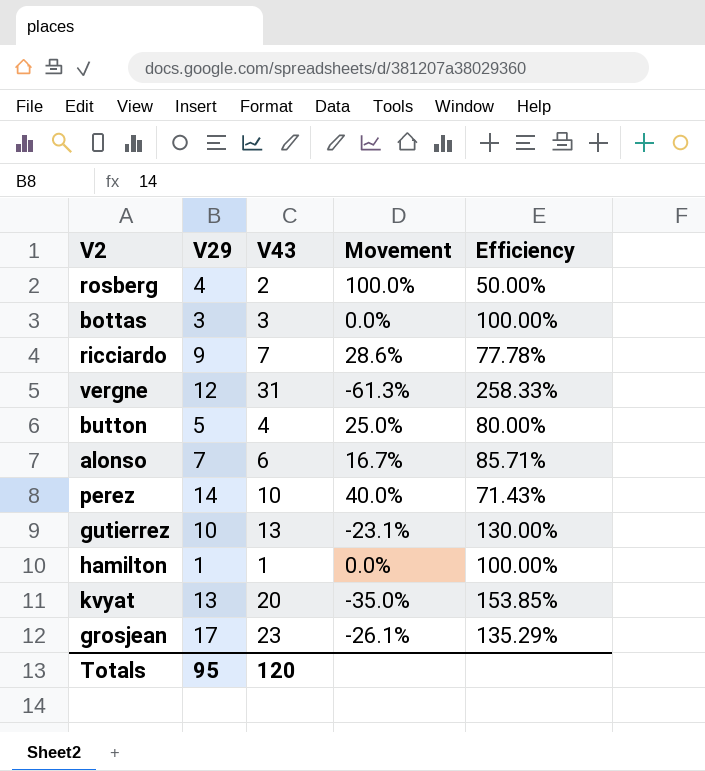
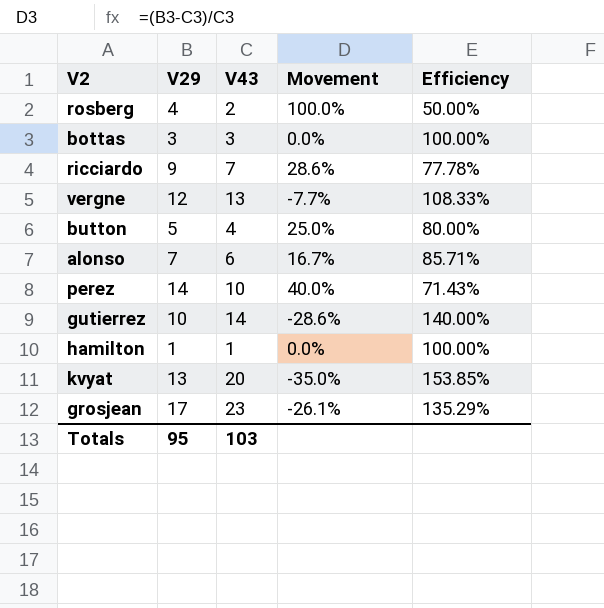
vergne | V43: 31 -> 13
vergne | Movement: -61.3% -> -7.7%
vergne | Efficiency: 258.33% -> 108.33%
gutierrez | V43: 13 -> 14
gutierrez | Movement: -23.1% -> -28.6%
gutierrez | Efficiency: 130.00% -> 140.00%
Totals | V43: 120 -> 103

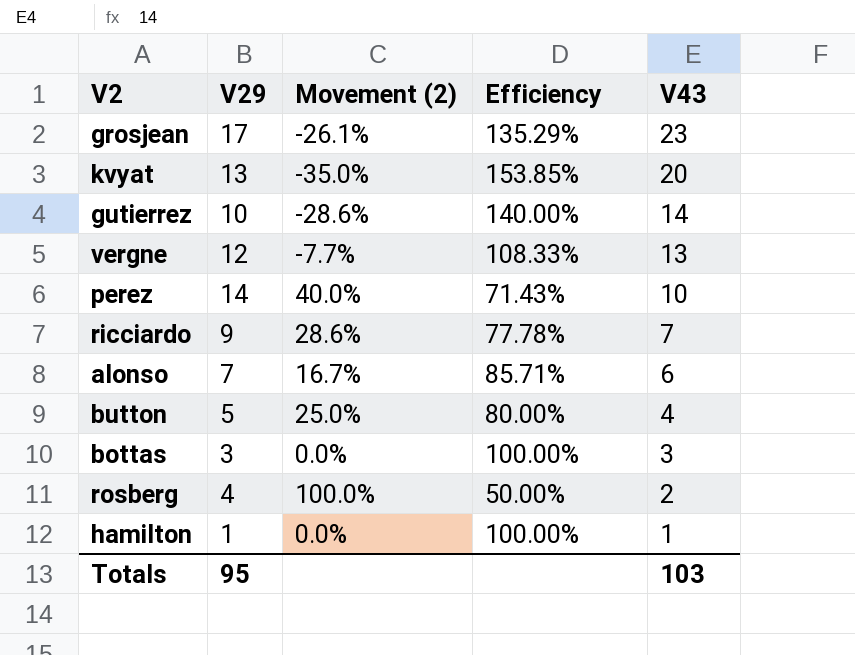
row order: none -> V43 descending
column name: Movement -> Movement (2)
column V43 | position: 3 -> 5

